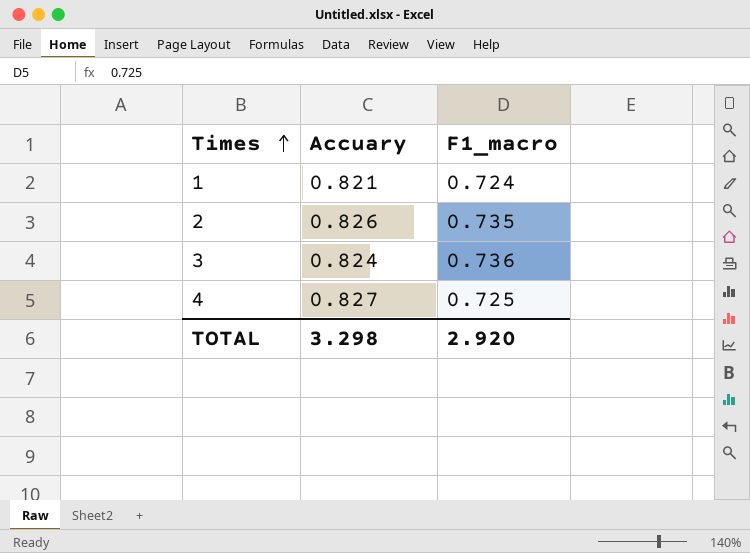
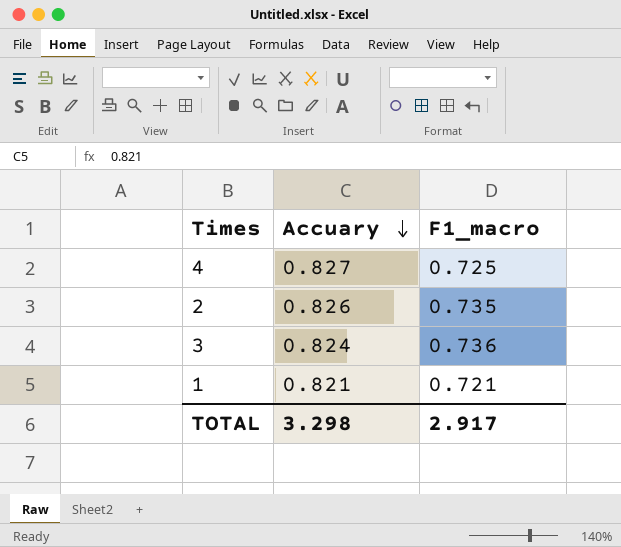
row order: Times ascending -> Accuary descending
1 | F1_macro: 0.724 -> 0.721
TOTAL | F1_macro: 2.920 -> 2.917

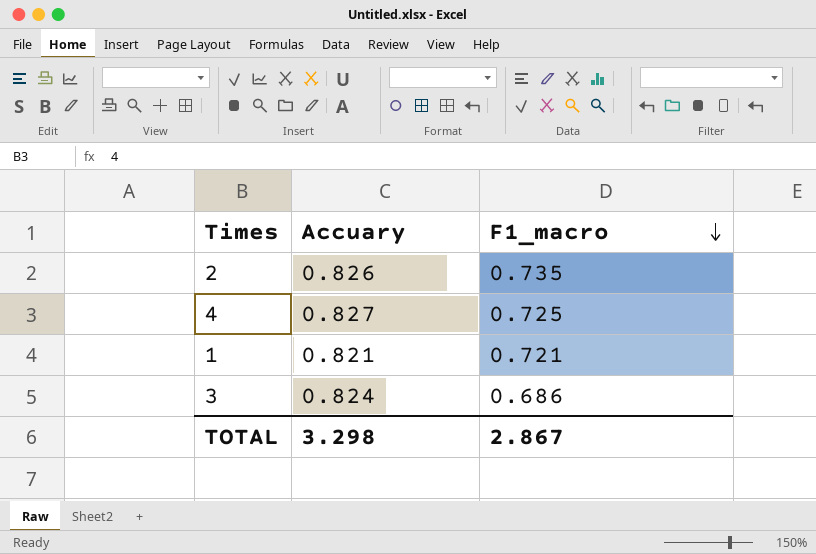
row order: Accuary descending -> F1_macro descending
3 | F1_macro: 0.736 -> 0.686
TOTAL | F1_macro: 2.917 -> 2.867

